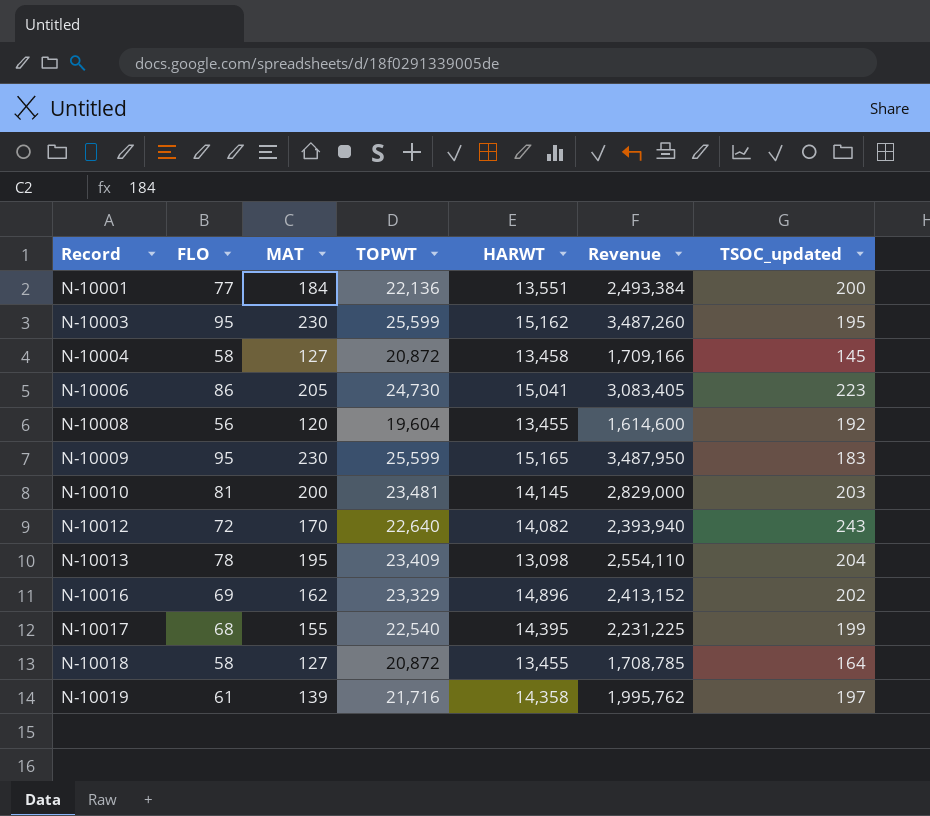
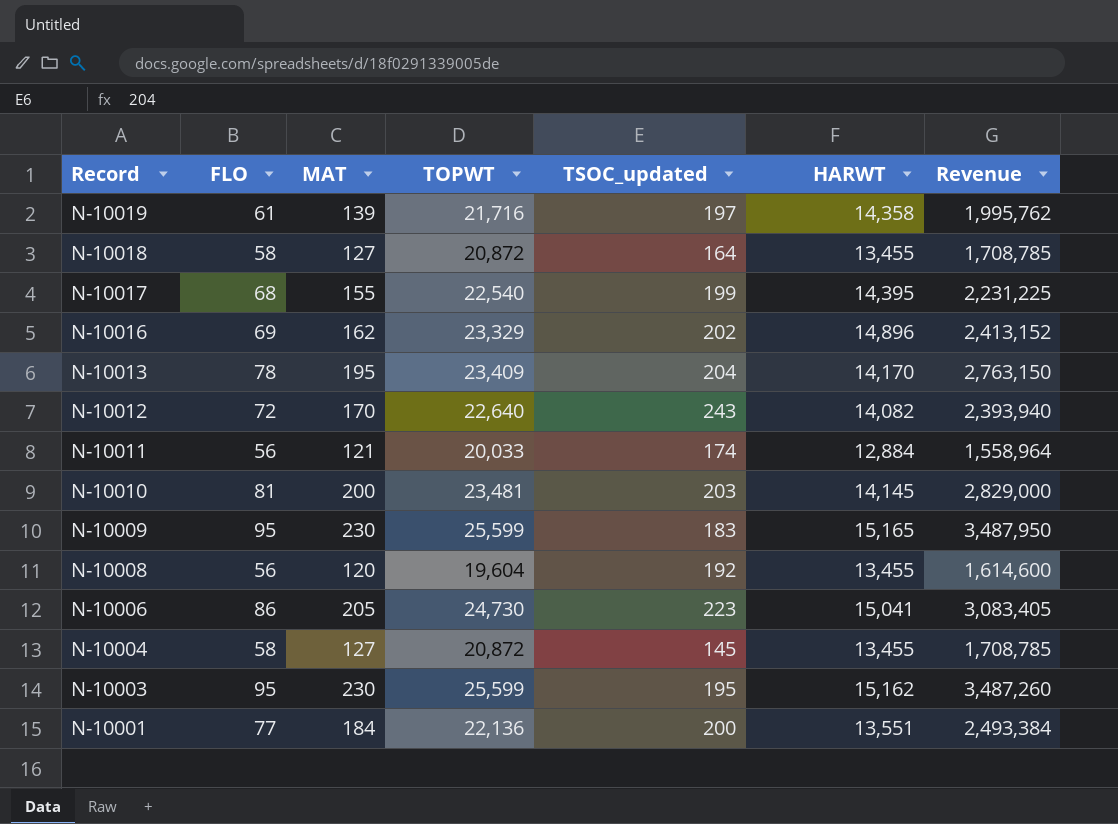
row order: Record ascending -> Record descending
column TSOC_updated | position: 7 -> 5
N-10013 | HARWT: 13,098 -> 14,170
N-10013 | Revenue: 2,554,110 -> 2,763,150
row N-10011: none -> 56 | 121 | 20,033 | 174 | 12,884 | 1,558,964
N-10004 | HARWT: 13,458 -> 13,455
N-10004 | Revenue: 1,709,166 -> 1,708,785

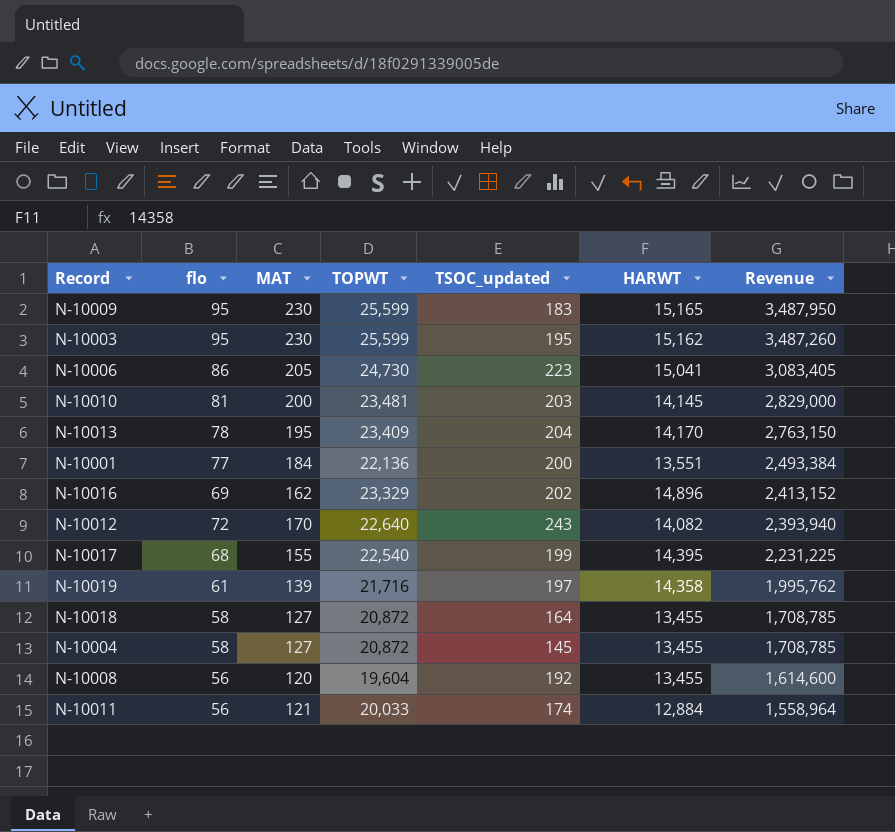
row order: Record descending -> Revenue descending
column name: FLO -> flo

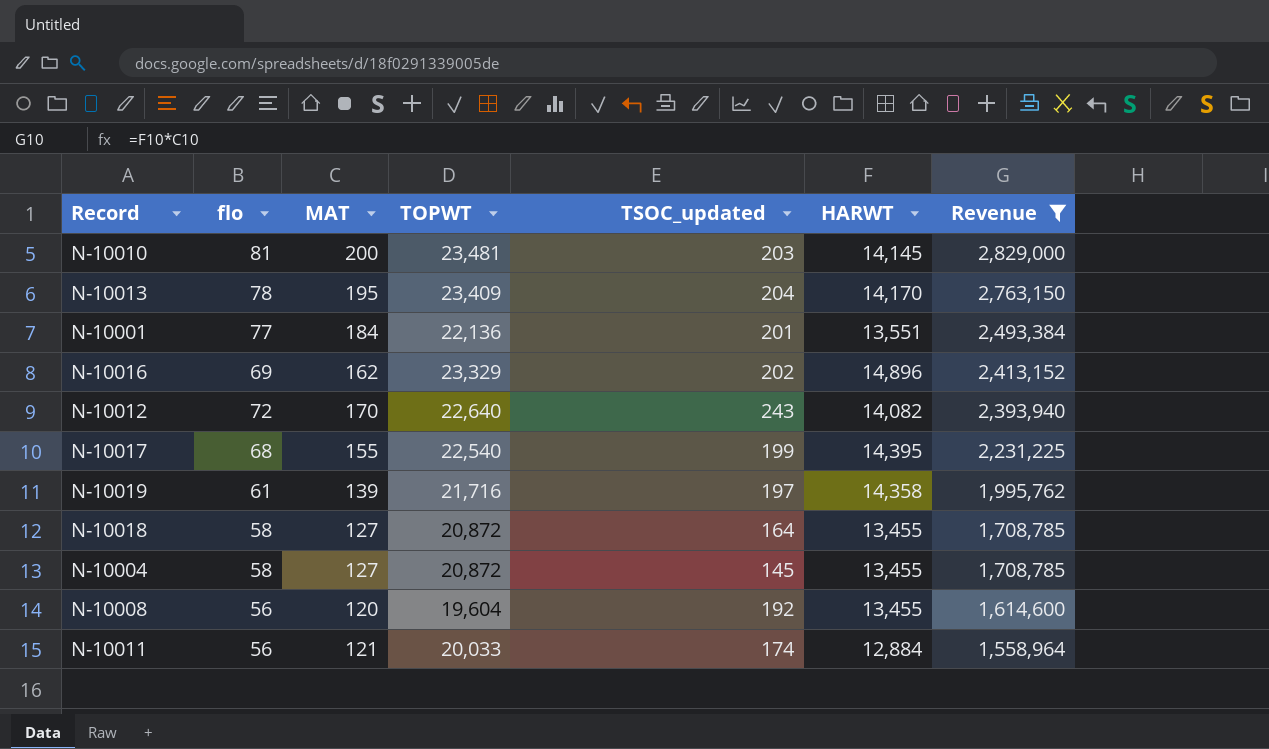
filter: none -> Revenue <= 2,829,000
N-10001 | TSOC_updated: 200 -> 201

